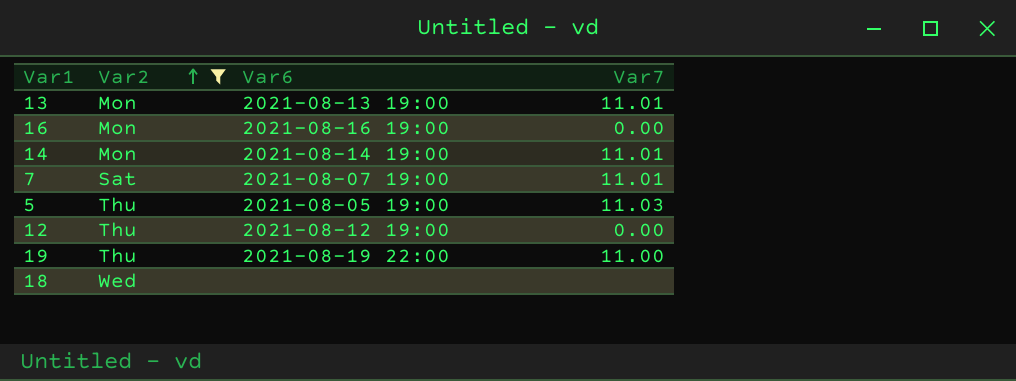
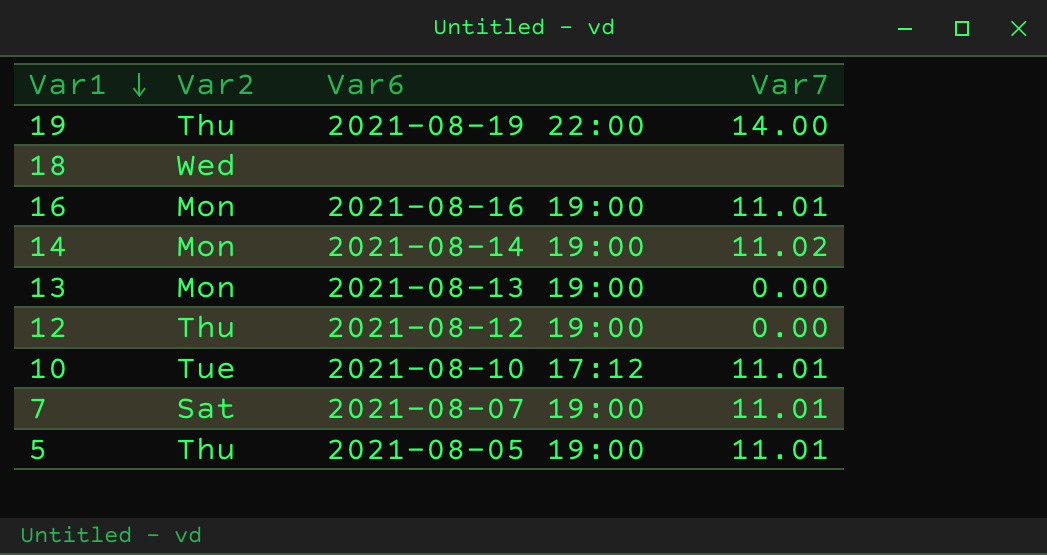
filter: Var2 != Tue -> none
row order: Var2 ascending -> Var1 descending
19 | Var7: 11.00 -> 14.00
16 | Var7: 0.00 -> 11.01
14 | Var7: 11.01 -> 11.02
13 | Var7: 11.01 -> 0.00
5 | Var7: 11.03 -> 11.01

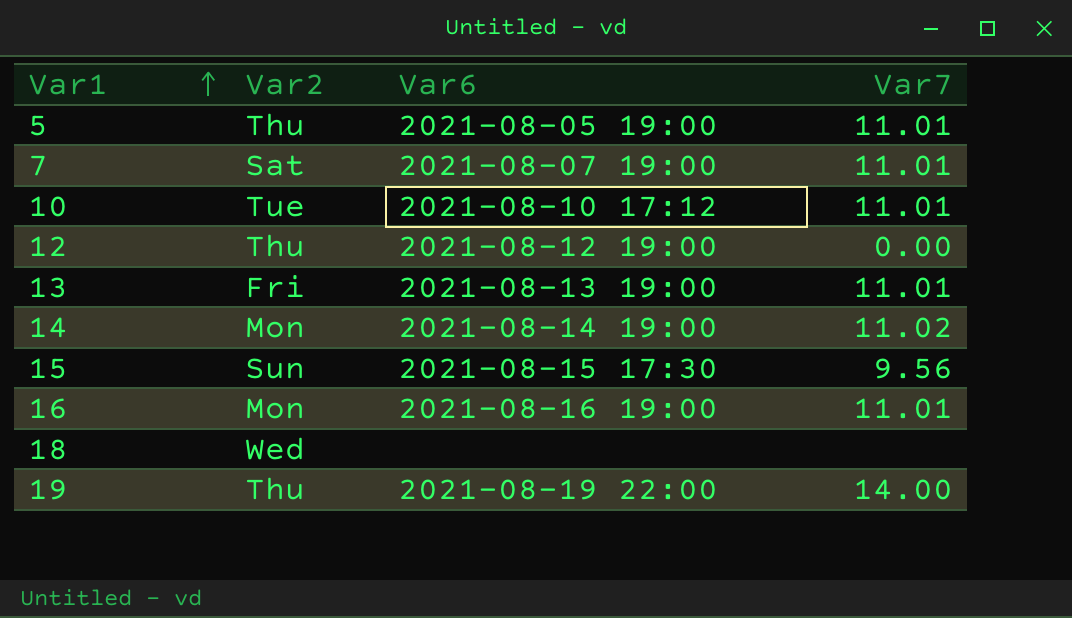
row order: Var1 descending -> Var1 ascending
13 | Var2: Mon -> Fri
13 | Var7: 0.00 -> 11.01
row 15: none -> Sun | 2021-08-15 17:30 | 9.56

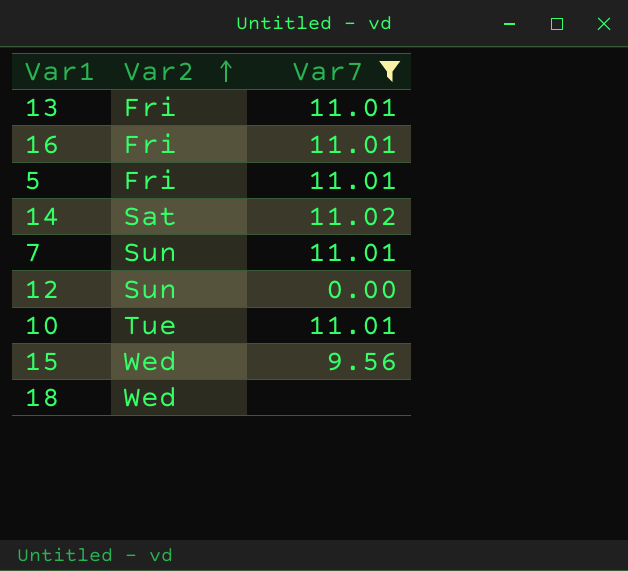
filter: none -> Var7 != 14.00
row order: Var1 ascending -> Var2 ascending
column Var6 | position: 3 -> none
16 | Var2: Mon -> Fri
5 | Var2: Thu -> Fri
14 | Var2: Mon -> Sat
7 | Var2: Sat -> Sun
12 | Var2: Thu -> Sun
15 | Var2: Sun -> Wed

